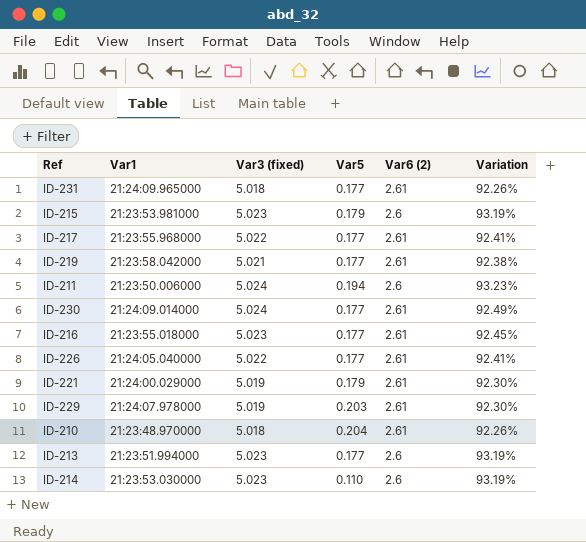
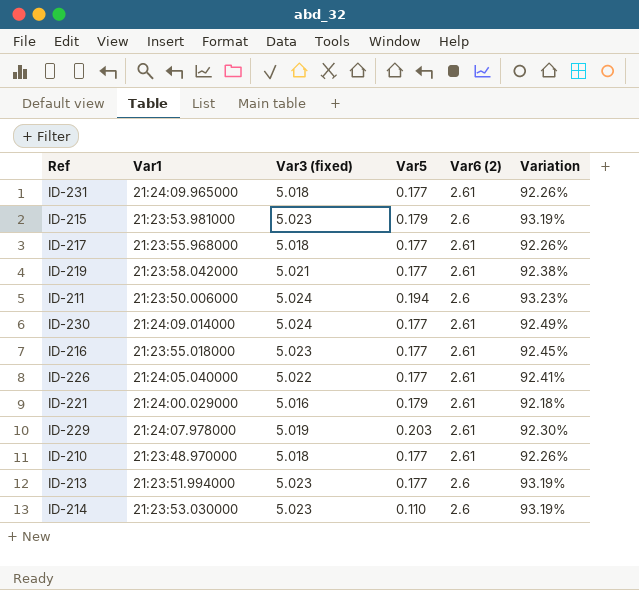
ID-217 | Var3 (fixed): 5.022 -> 5.018
ID-217 | Variation: 92.41% -> 92.26%
ID-221 | Var3 (fixed): 5.019 -> 5.016
ID-221 | Variation: 92.30% -> 92.18%
ID-210 | Var5: 0.204 -> 0.177

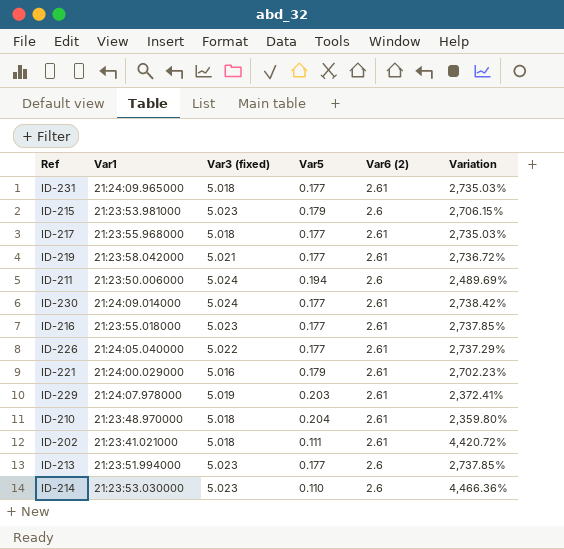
column Variation | formula: ([Var3 (fixed)] - [Var6 (2)]) / [Var6 (2)] -> ([Var3 (fixed)] - [Var5]) / [Var5]
ID-210 | Var5: 0.177 -> 0.204
row ID-202: none -> 21:23:41.021000 | 5.018 | 0.111 | 2.61 | 4,420.72%

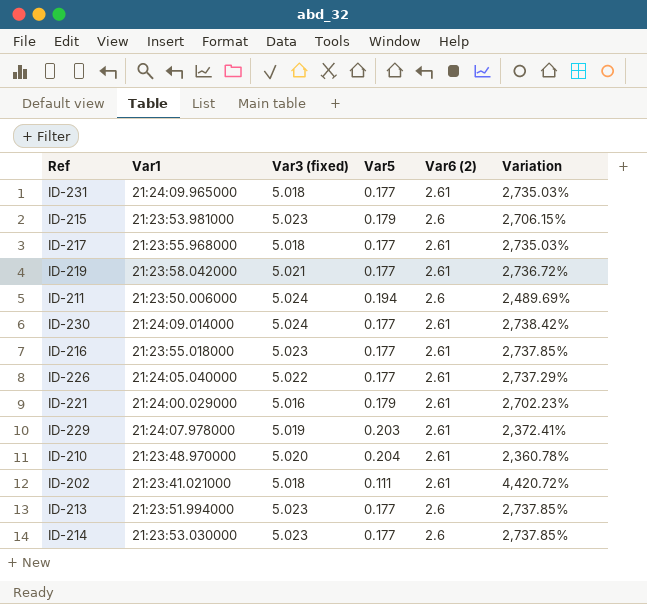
ID-210 | Var3 (fixed): 5.018 -> 5.020
ID-210 | Variation: 2,359.80% -> 2,360.78%
ID-214 | Var5: 0.110 -> 0.177
ID-214 | Variation: 4,466.36% -> 2,737.85%

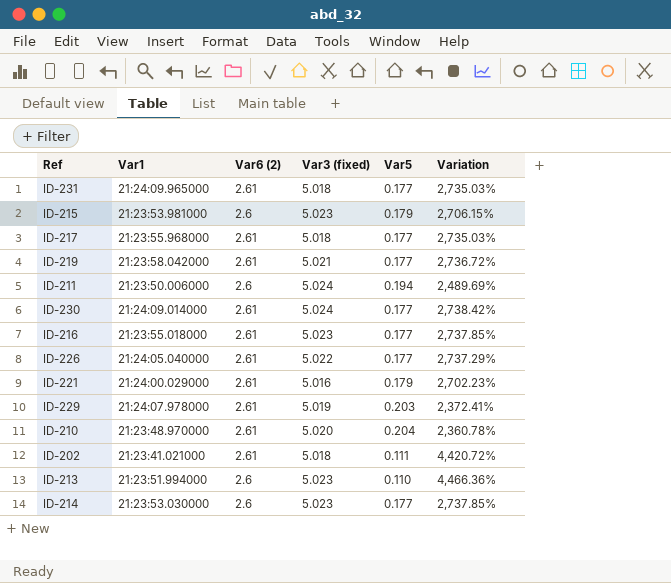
column Var6 (2) | position: 5 -> 3
ID-213 | Var5: 0.177 -> 0.110
ID-213 | Variation: 2,737.85% -> 4,466.36%

